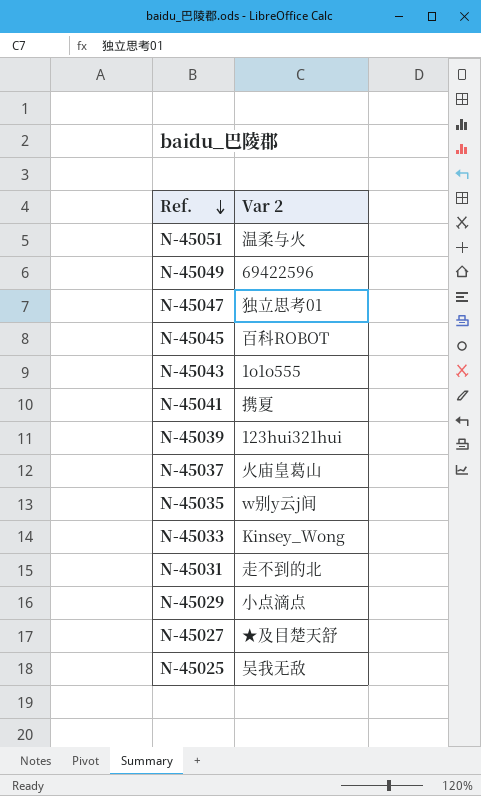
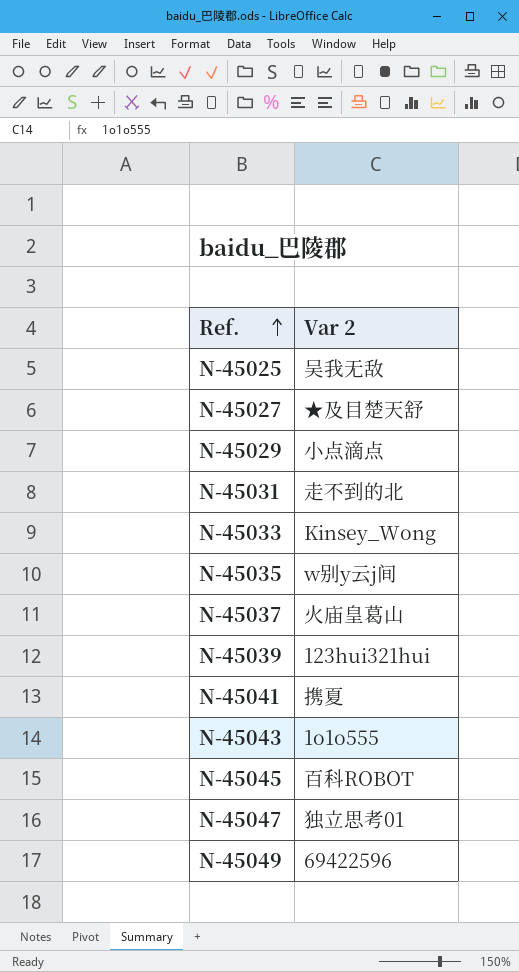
row order: Ref. descending -> Ref. ascending
row N-45051: 温柔与火 -> none

